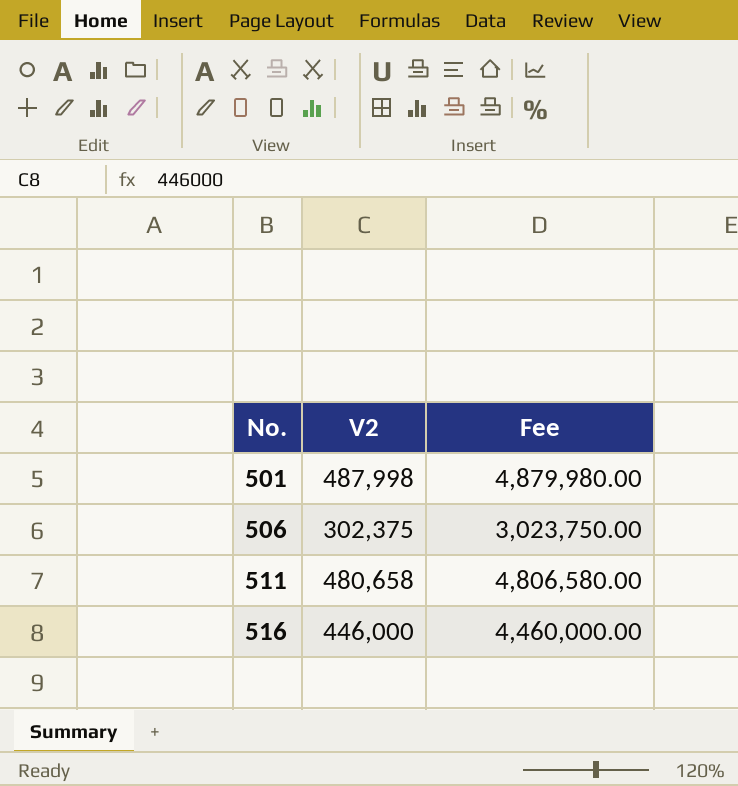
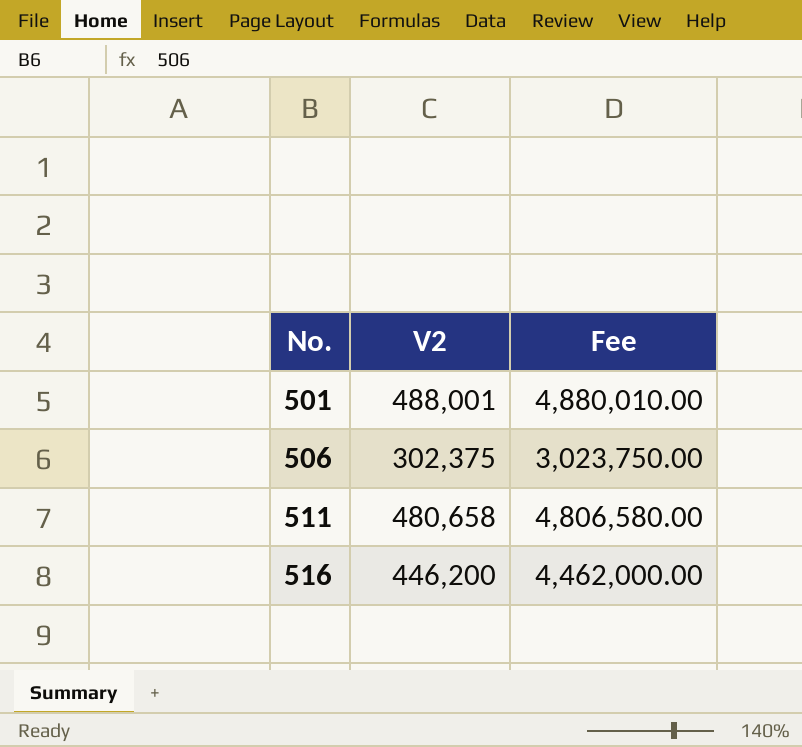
501 | V2: 487,998 -> 488,001
501 | Fee: 4,879,980.00 -> 4,880,010.00
516 | V2: 446,000 -> 446,200
516 | Fee: 4,460,000.00 -> 4,462,000.00

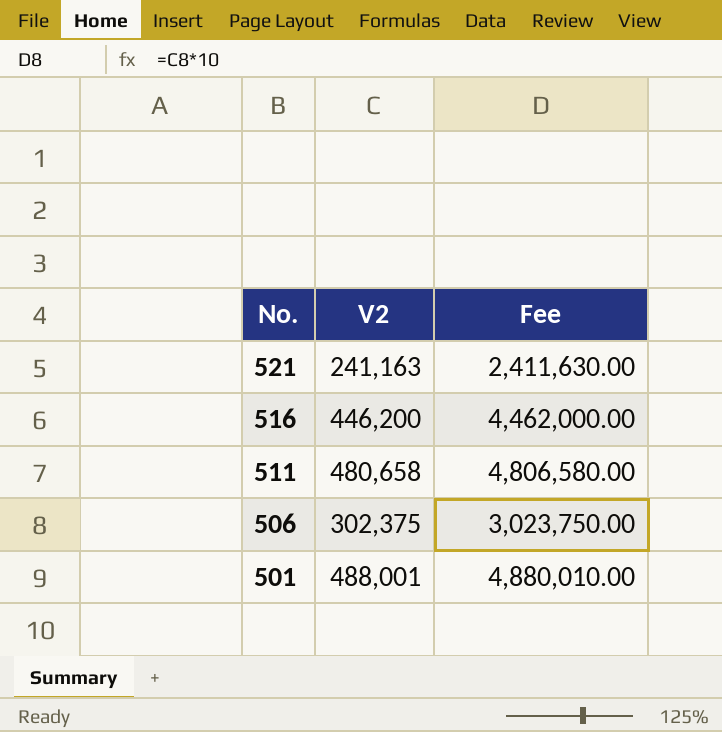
row order: No. ascending -> No. descending
row 521: none -> 241,163 | 2,411,630.00

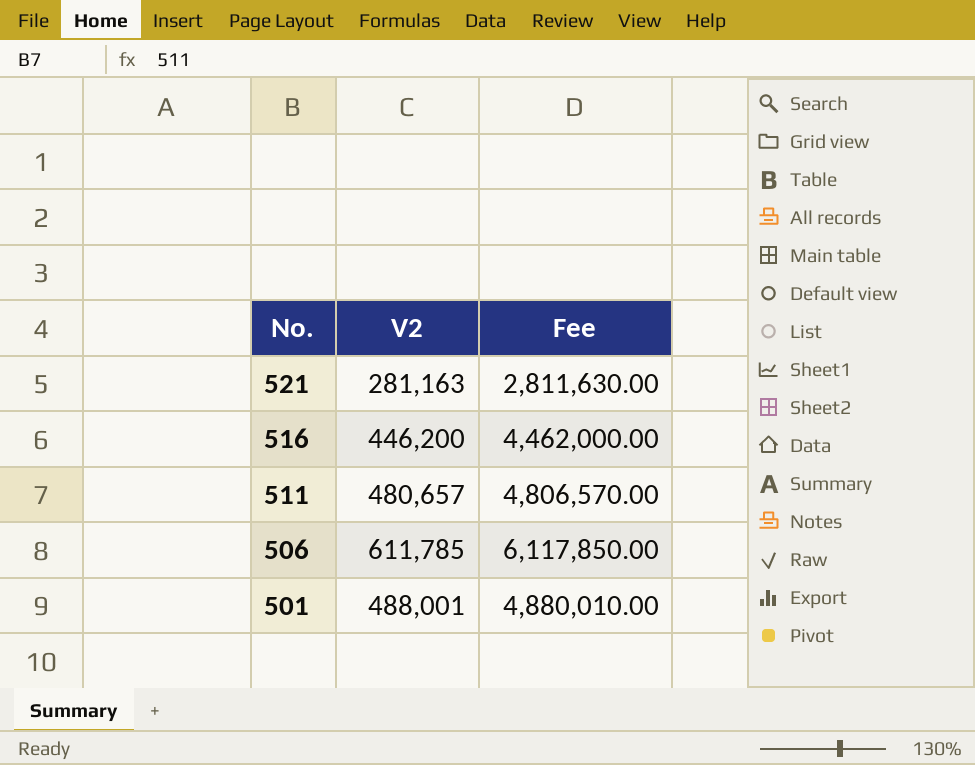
521 | V2: 241,163 -> 281,163
521 | Fee: 2,411,630.00 -> 2,811,630.00
511 | V2: 480,658 -> 480,657
511 | Fee: 4,806,580.00 -> 4,806,570.00
506 | V2: 302,375 -> 611,785
506 | Fee: 3,023,750.00 -> 6,117,850.00

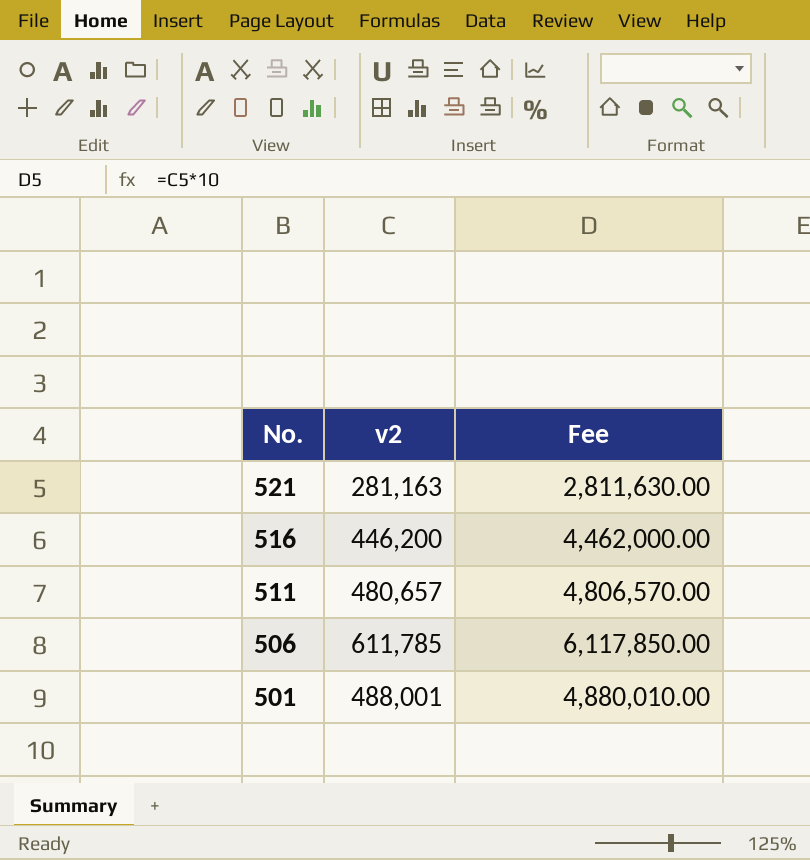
column name: V2 -> v2

